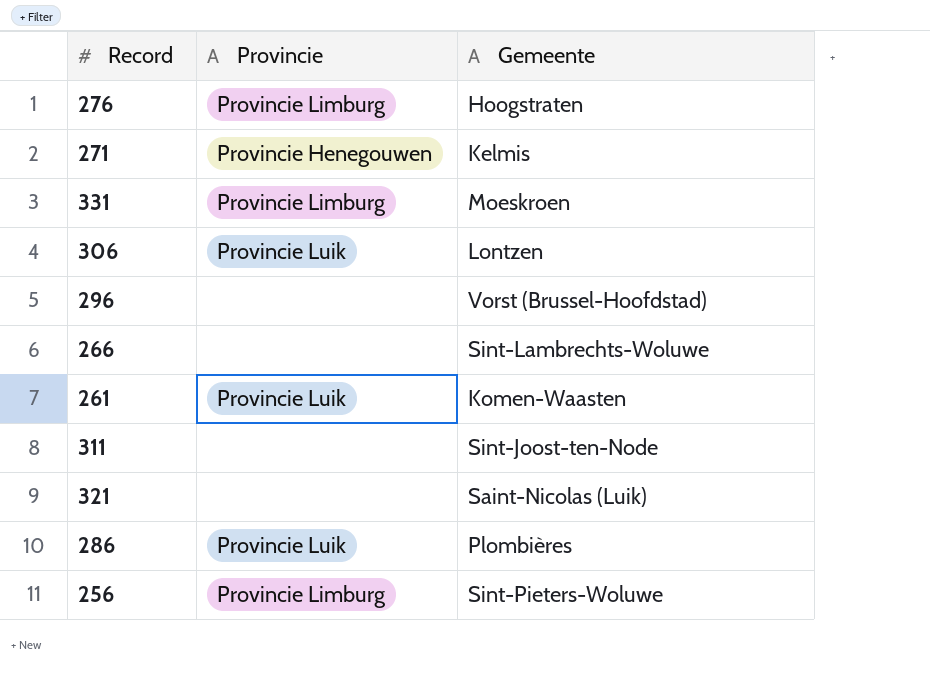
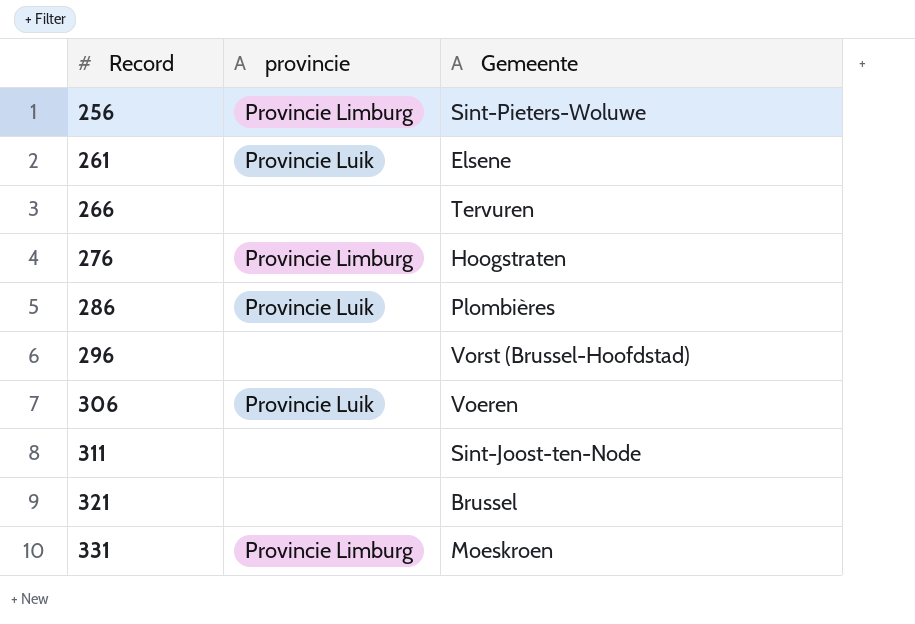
row order: none -> Record ascending
column name: Provincie -> provincie
row 271: Provincie Henegouwen | Kelmis -> none
261 | Gemeente: Komen-Waasten -> Elsene
266 | Gemeente: Sint-Lambrechts-Woluwe -> Tervuren
306 | Gemeente: Lontzen -> Voeren
321 | Gemeente: Saint-Nicolas (Luik) -> Brussel

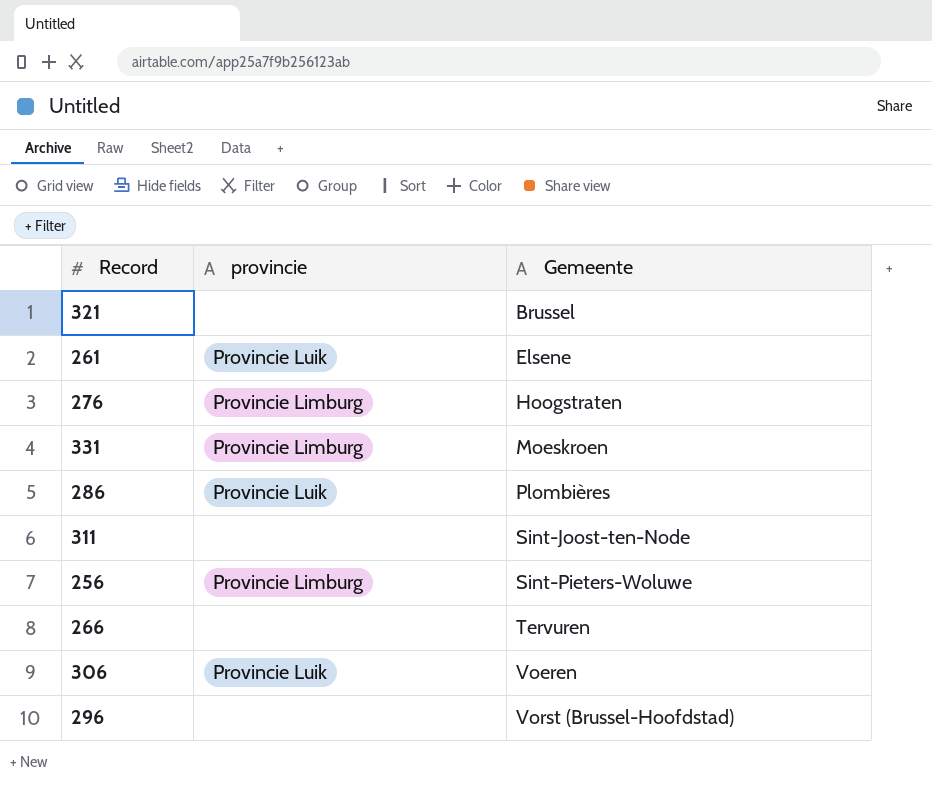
row order: Record ascending -> Gemeente ascending

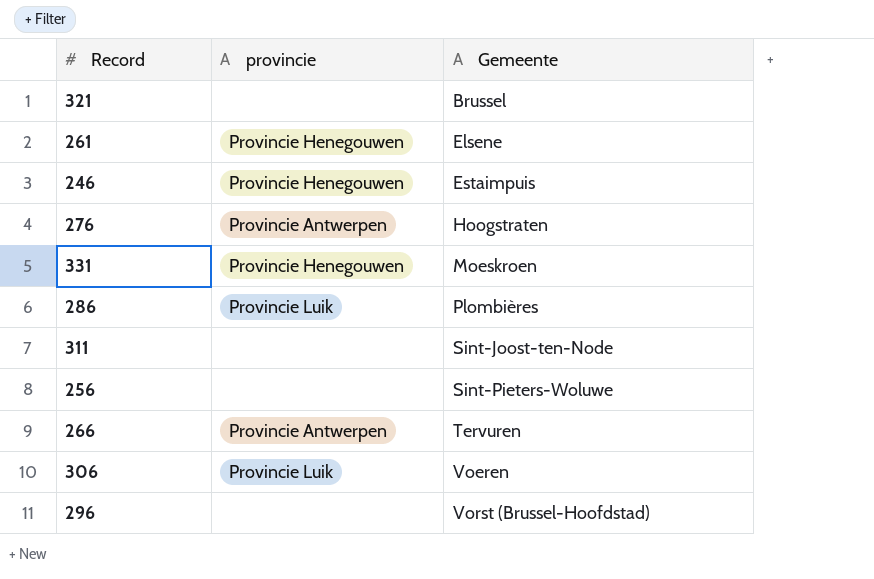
261 | provincie: Provincie Luik -> Provincie Henegouwen
row 246: none -> Provincie Henegouwen | Estaimpuis
276 | provincie: Provincie Limburg -> Provincie Antwerpen
331 | provincie: Provincie Limburg -> Provincie Henegouwen
256 | provincie: Provincie Limburg -> none
266 | provincie: none -> Provincie Antwerpen

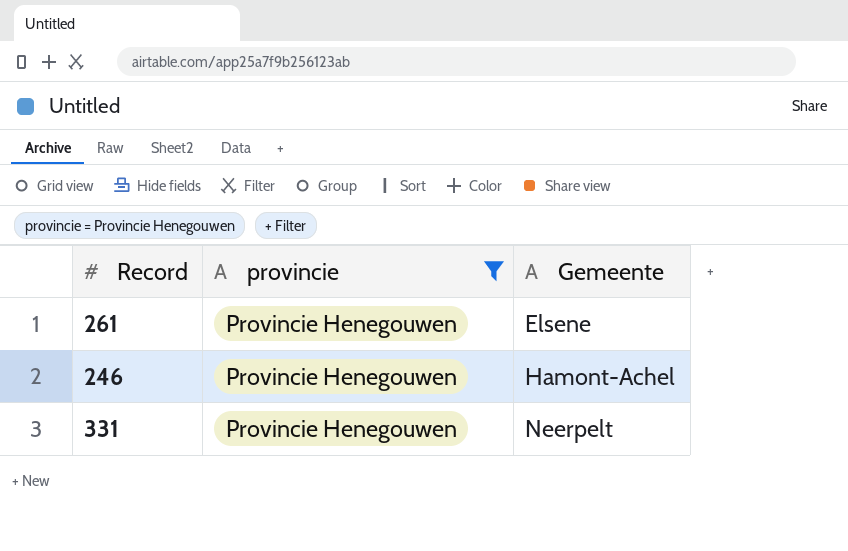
filter: none -> provincie = Provincie Henegouwen
246 | Gemeente: Estaimpuis -> Hamont-Achel
331 | Gemeente: Moeskroen -> Neerpelt

